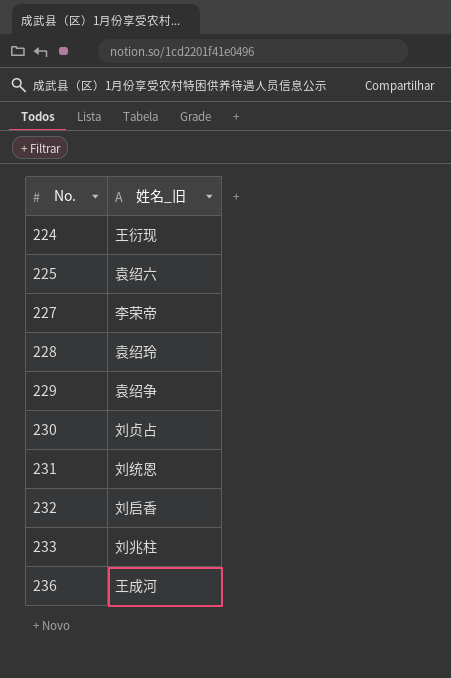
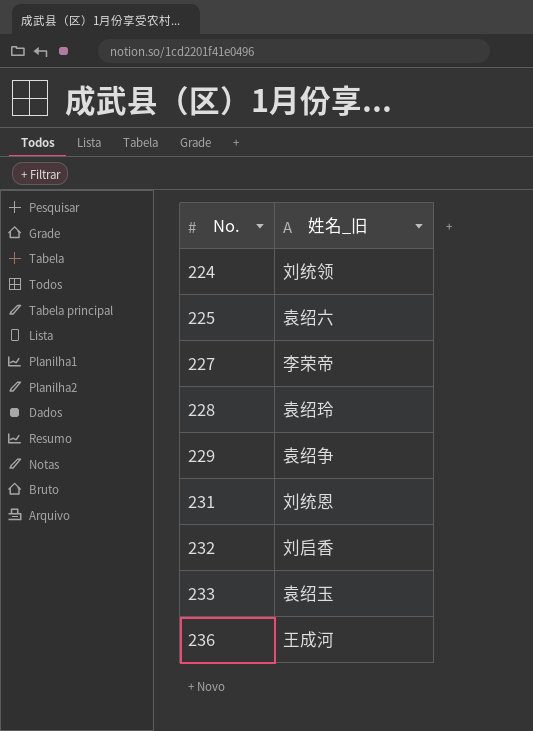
row 230: 刘贞占 -> none
224 | 姓名_旧: 王衍现 -> 刘统领
233 | 姓名_旧: 刘兆柱 -> 袁绍玉

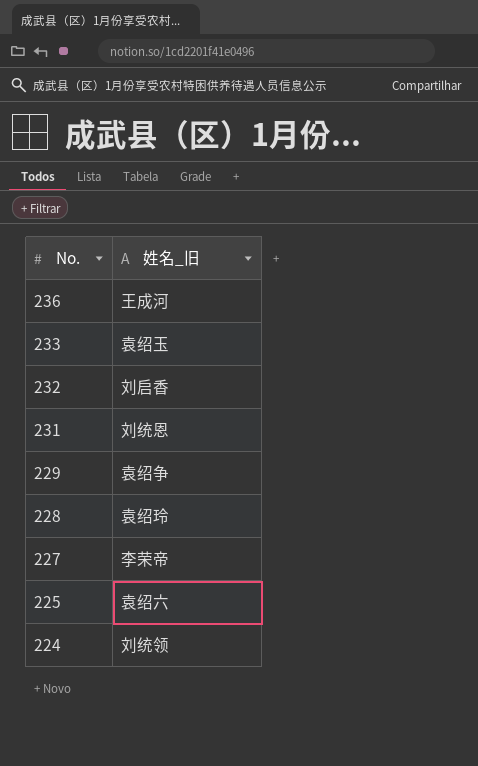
row order: No. ascending -> No. descending

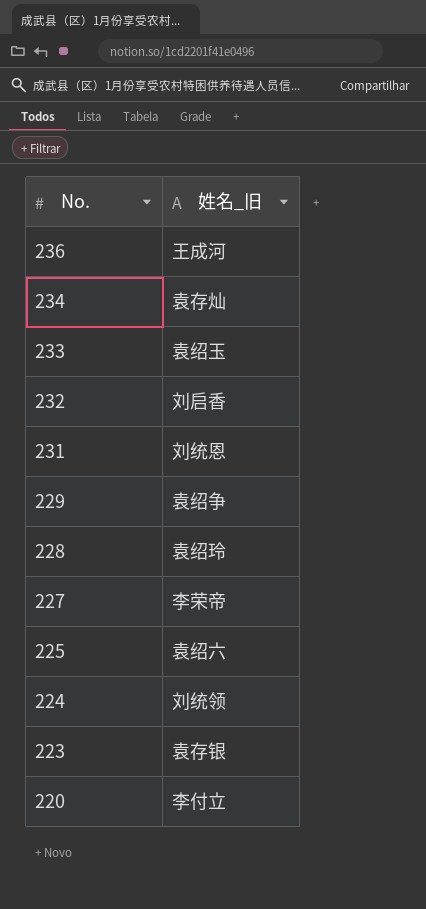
row 234: none -> 袁存灿
row 223: none -> 袁存银
row 220: none -> 李付立

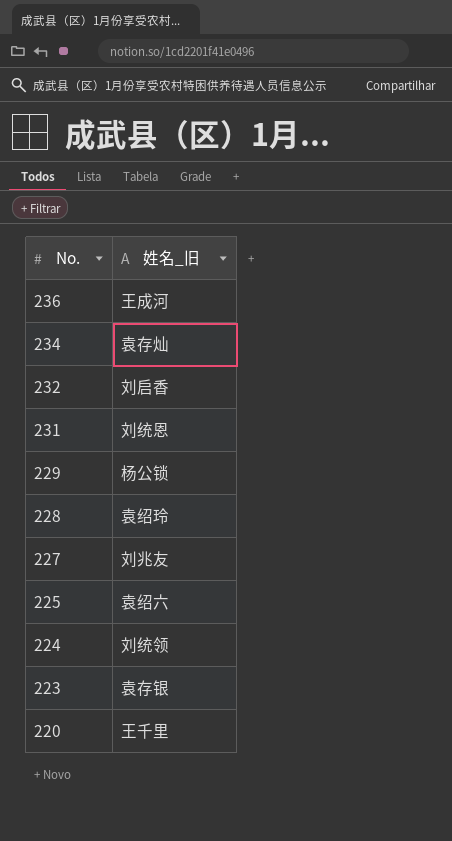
row 233: 袁绍玉 -> none
229 | 姓名_旧: 袁绍争 -> 杨公锁
227 | 姓名_旧: 李荣帝 -> 刘兆友
220 | 姓名_旧: 李付立 -> 王千里

